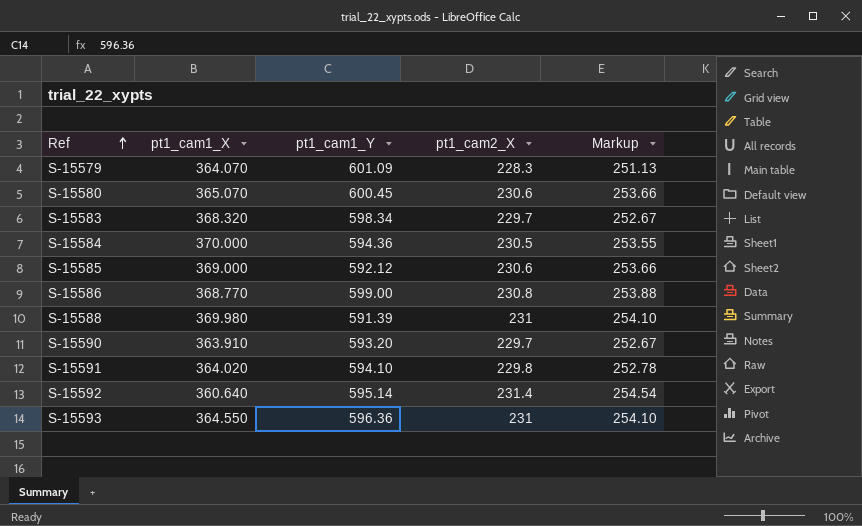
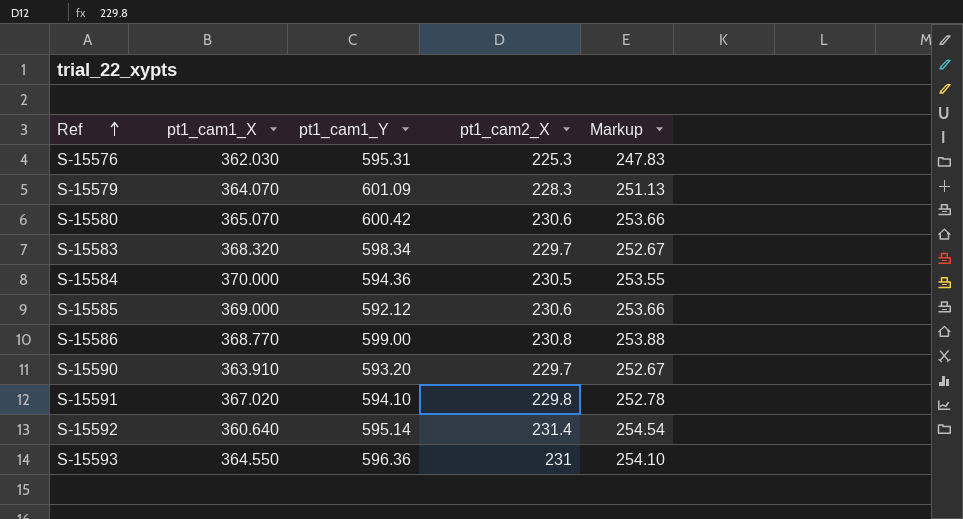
row S-15588: 369.980 | 591.39 | 231 | 254.10 -> none
row S-15576: none -> 362.030 | 595.31 | 225.3 | 247.83
S-15580 | pt1_cam1_Y: 600.45 -> 600.42
S-15591 | pt1_cam1_X: 364.020 -> 367.020

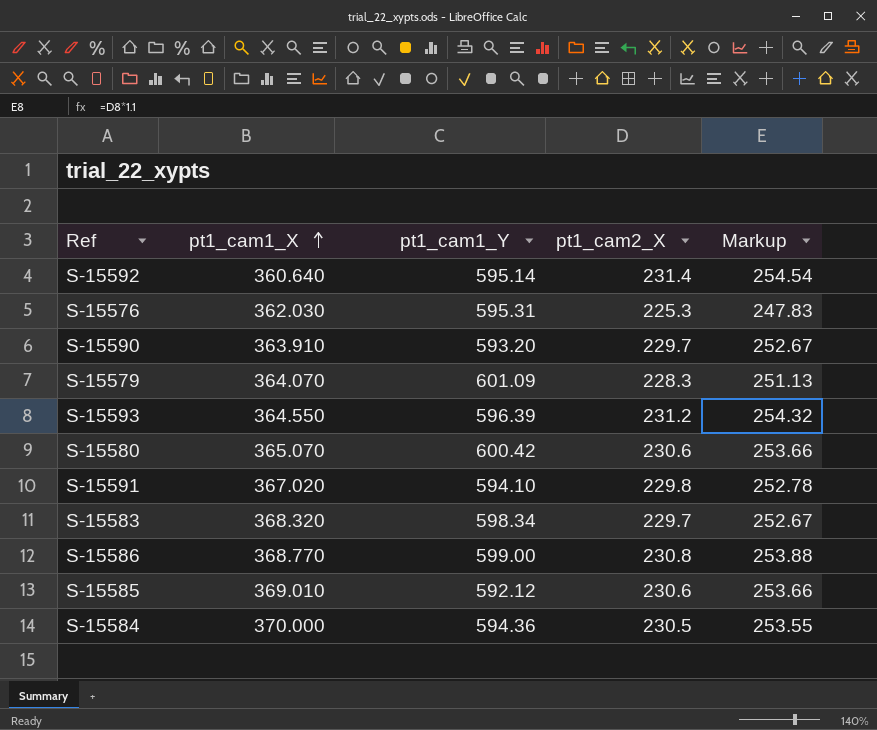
row order: Ref ascending -> pt1_cam1_X ascending
S-15593 | pt1_cam1_Y: 596.36 -> 596.39
S-15593 | pt1_cam2_X: 231 -> 231.2
S-15593 | Markup: 254.10 -> 254.32
S-15585 | pt1_cam1_X: 369.000 -> 369.010

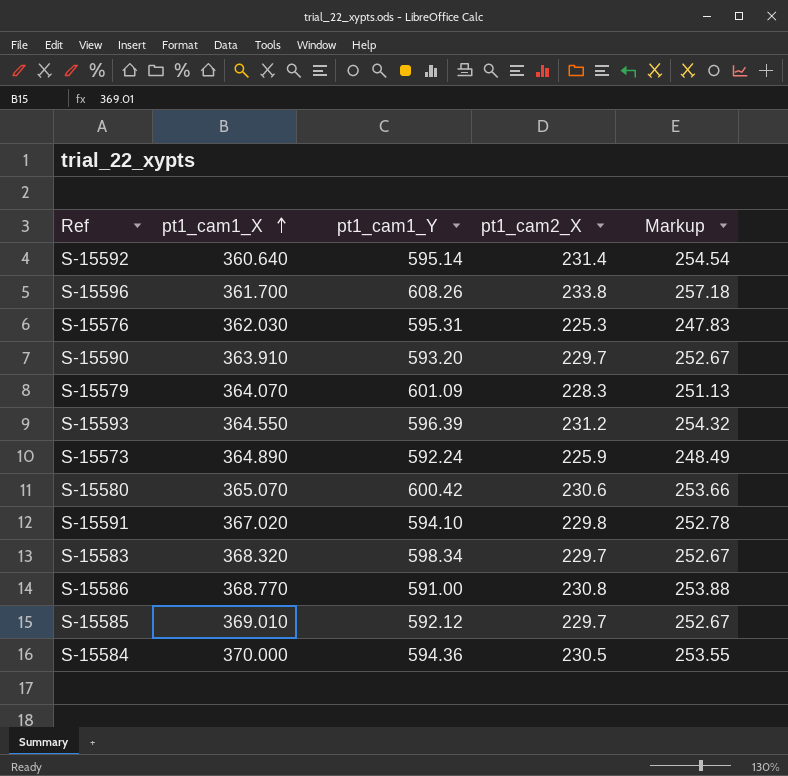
row S-15596: none -> 361.700 | 608.26 | 233.8 | 257.18
row S-15573: none -> 364.890 | 592.24 | 225.9 | 248.49
S-15586 | pt1_cam1_Y: 599.00 -> 591.00
S-15585 | pt1_cam2_X: 230.6 -> 229.7
S-15585 | Markup: 253.66 -> 252.67

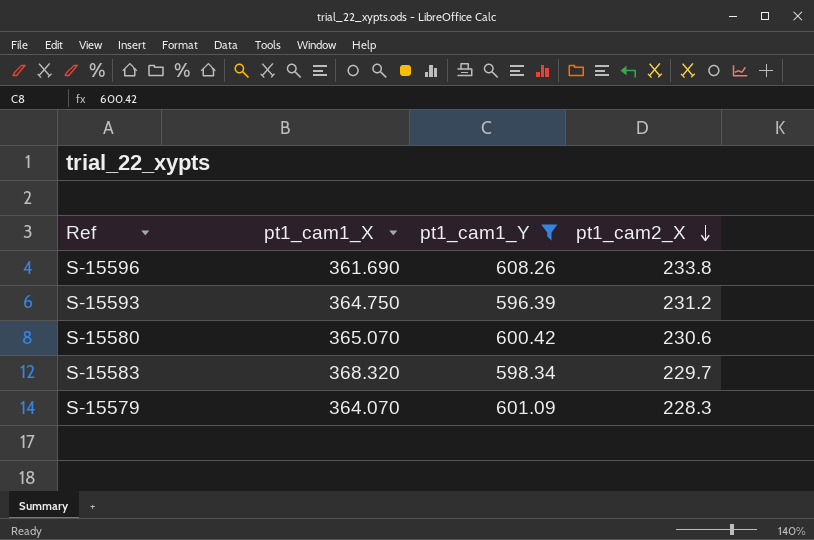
filter: none -> pt1_cam1_Y >= 596.39
row order: pt1_cam1_X ascending -> pt1_cam2_X descending
column Markup | formula: [pt1_cam2_X] * 1.1 -> none
S-15596 | pt1_cam1_X: 361.700 -> 361.690
S-15593 | pt1_cam1_X: 364.550 -> 364.750

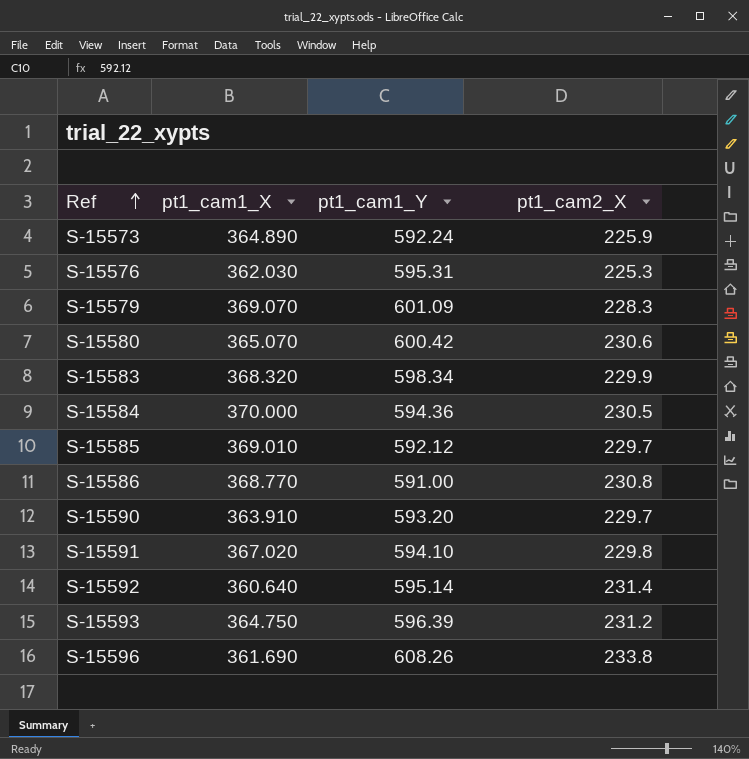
filter: pt1_cam1_Y >= 596.39 -> none
row order: pt1_cam2_X descending -> Ref ascending
S-15579 | pt1_cam1_X: 364.070 -> 369.070
S-15583 | pt1_cam2_X: 229.7 -> 229.9

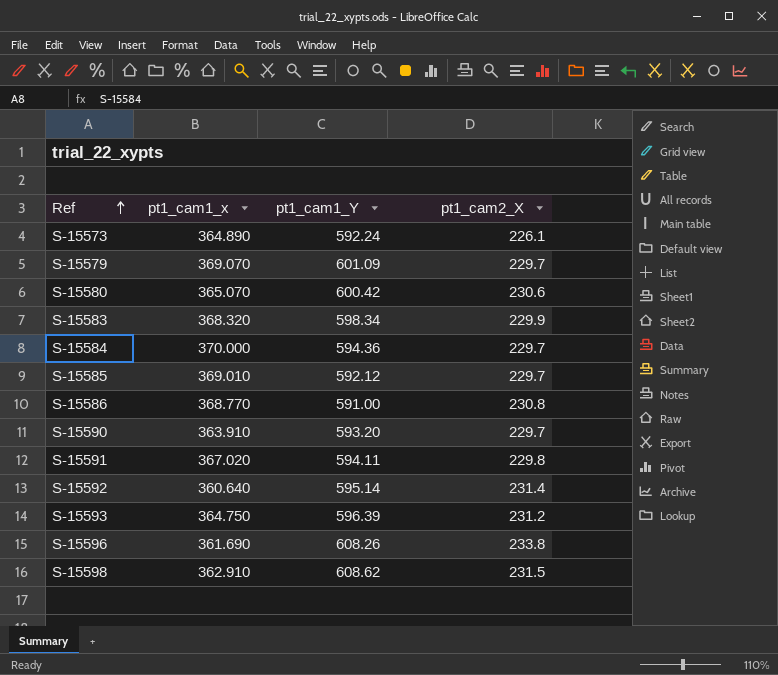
column name: pt1_cam1_X -> pt1_cam1_x
row S-15576: 362.030 | 595.31 | 225.3 -> none
S-15573 | pt1_cam2_X: 225.9 -> 226.1
S-15579 | pt1_cam2_X: 228.3 -> 229.7
S-15584 | pt1_cam2_X: 230.5 -> 229.7
S-15591 | pt1_cam1_Y: 594.10 -> 594.11
row S-15598: none -> 362.910 | 608.62 | 231.5

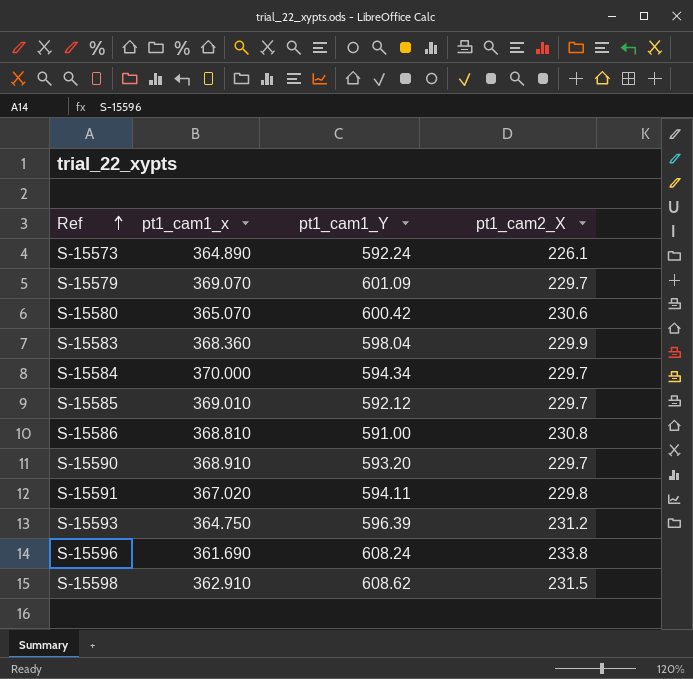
row S-15592: 360.640 | 595.14 | 231.4 -> none
S-15583 | pt1_cam1_x: 368.320 -> 368.360
S-15583 | pt1_cam1_Y: 598.34 -> 598.04
S-15584 | pt1_cam1_Y: 594.36 -> 594.34
S-15586 | pt1_cam1_x: 368.770 -> 368.810
S-15590 | pt1_cam1_x: 363.910 -> 368.910
S-15596 | pt1_cam1_Y: 608.26 -> 608.24

